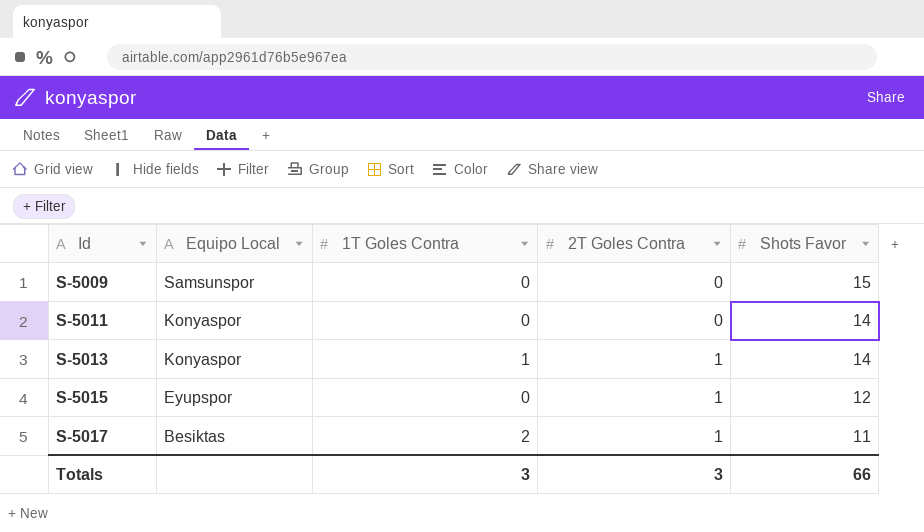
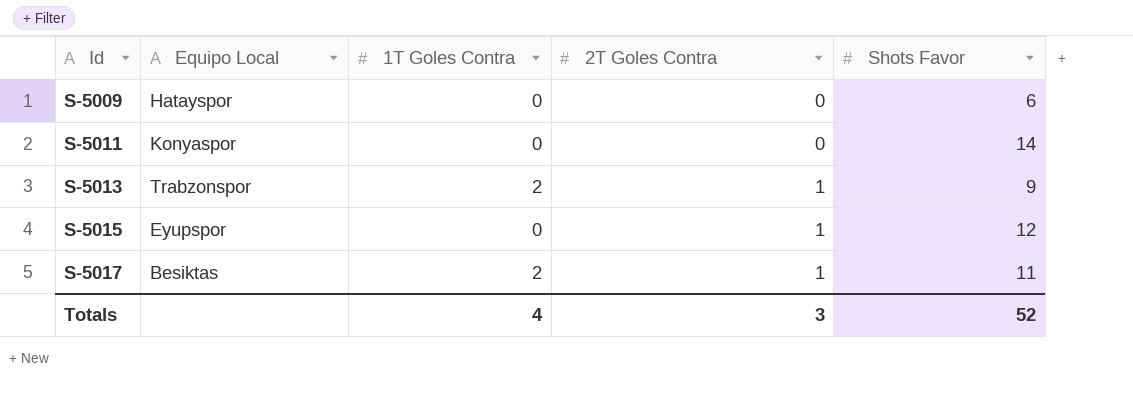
S-5009 | Equipo Local: Samsunspor -> Hatayspor
S-5009 | Shots Favor: 15 -> 6
S-5013 | Equipo Local: Konyaspor -> Trabzonspor
S-5013 | 1T Goles Contra: 1 -> 2
S-5013 | Shots Favor: 14 -> 9
Totals | 1T Goles Contra: 3 -> 4
Totals | Shots Favor: 66 -> 52

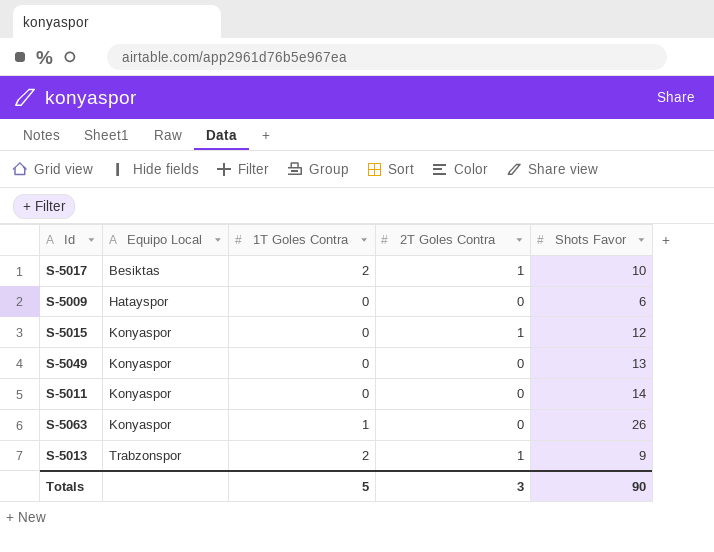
row order: Id ascending -> Equipo Local ascending
S-5017 | Shots Favor: 11 -> 10
S-5015 | Equipo Local: Eyupspor -> Konyaspor
row S-5049: none -> Konyaspor | 0 | 0 | 13
row S-5063: none -> Konyaspor | 1 | 0 | 26
Totals | 1T Goles Contra: 4 -> 5
Totals | Shots Favor: 52 -> 90

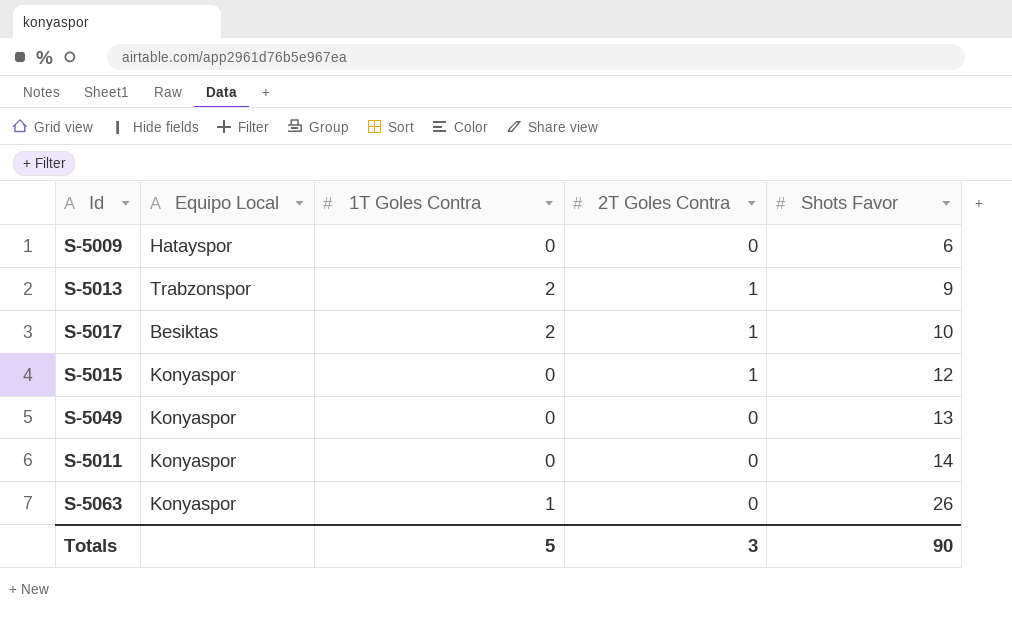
row order: Equipo Local ascending -> Shots Favor ascending

